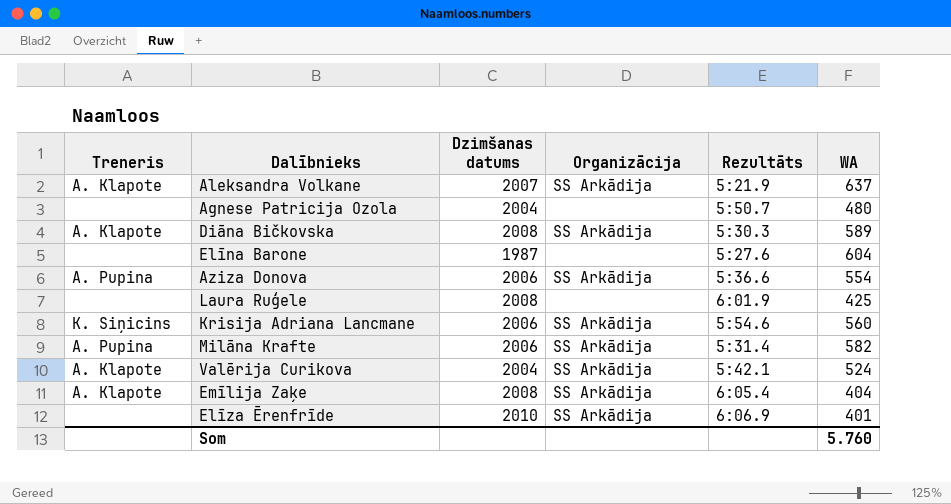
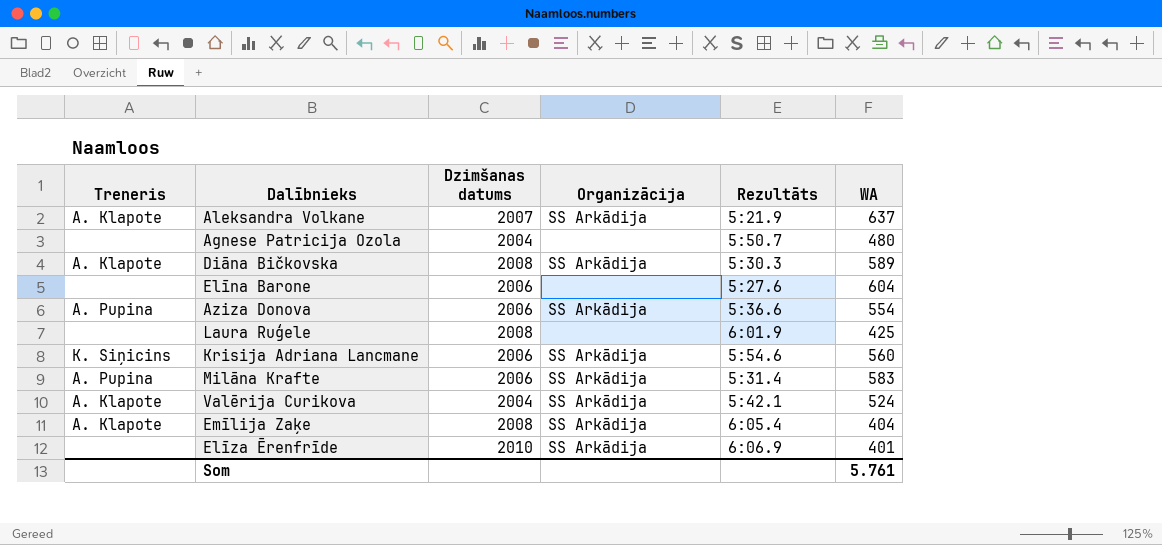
Elīna Barone | Dzimšanas datums: 1987 -> 2006
Milāna Krafte | WA: 582 -> 583
Som | WA: 5.760 -> 5.761

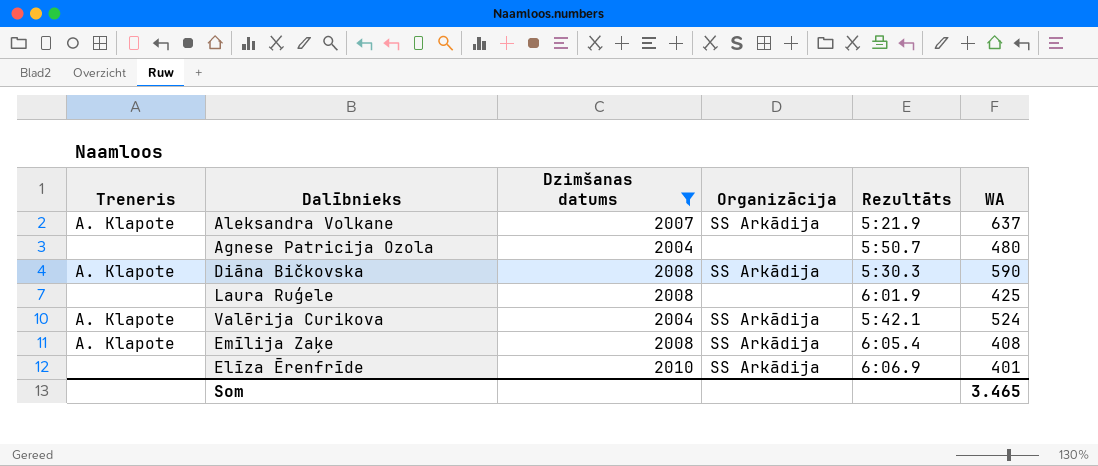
filter: none -> Dzimšanas datums != 2006
Diāna Bičkovska | WA: 589 -> 590
Emīlija Zaķe | WA: 404 -> 408
Som | WA: 5.761 -> 3.465

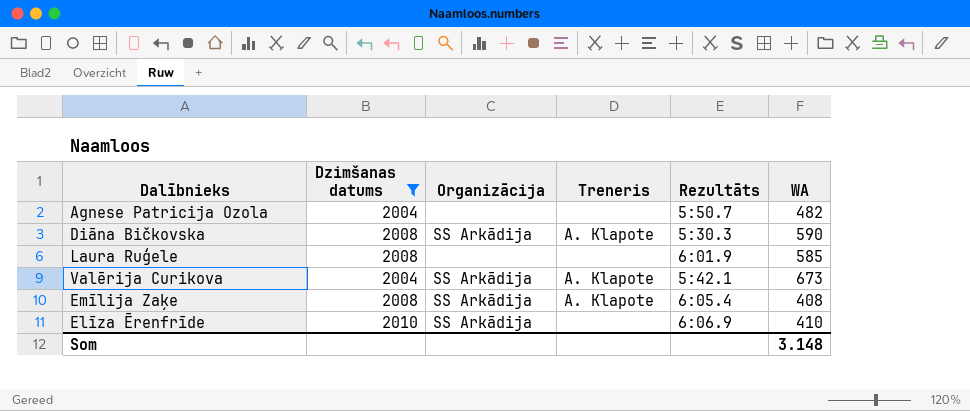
column Treneris | position: 1 -> 4
row Aleksandra Volkane: A. Klapote | 2007 | SS Arkādija | 5:21.9 | 637 -> none
Agnese Patricija Ozola | WA: 480 -> 482
Laura Ruģele | WA: 425 -> 585
Valērija Curikova | WA: 524 -> 673
Elīza Ērenfrīde | WA: 401 -> 410
Som | WA: 3.465 -> 3.148

